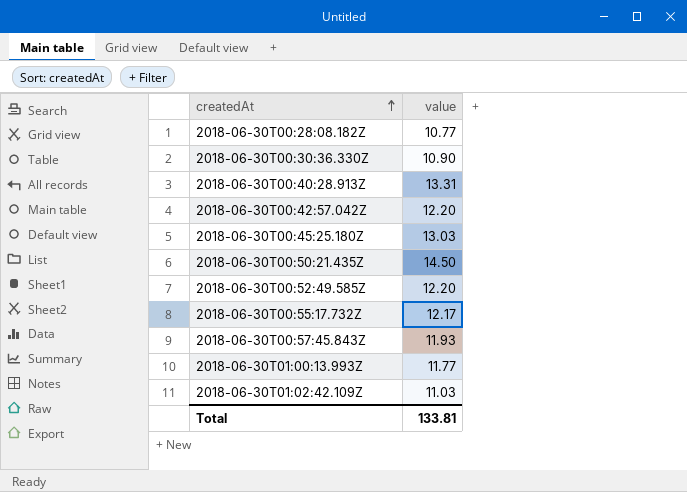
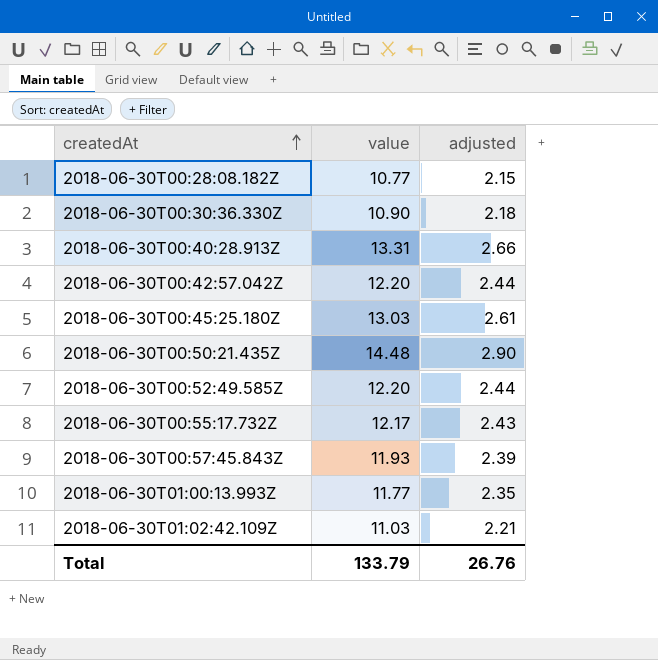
column adjusted | formula: none -> [value] * 0.2
2018-06-30T00:50:21.435Z | value: 14.50 -> 14.48
Total | value: 133.81 -> 133.79

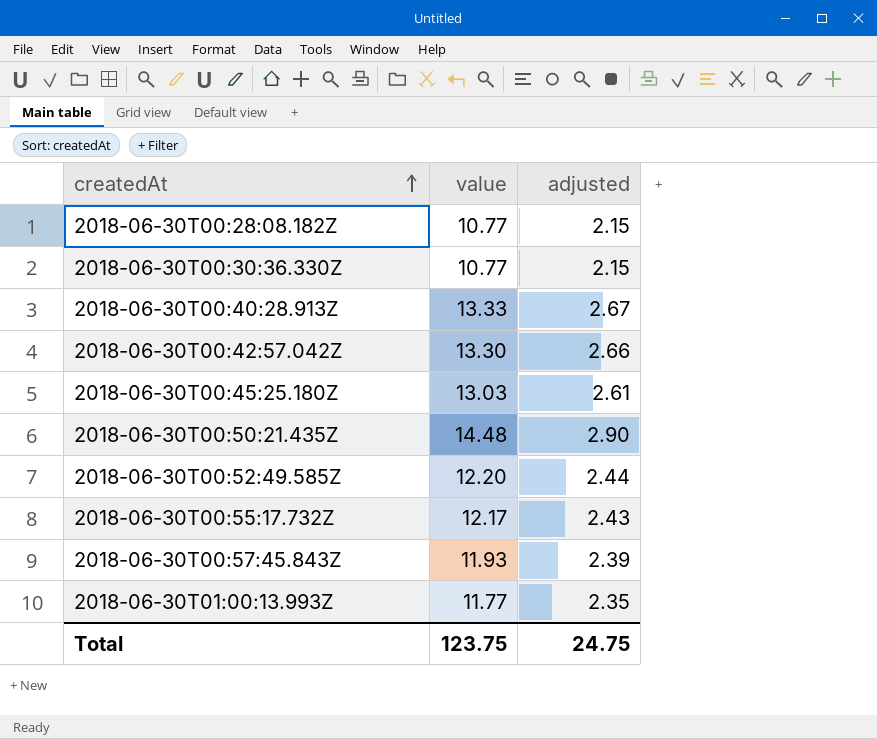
row 2018-06-30T01:02:42.109Z: 11.03 | 2.21 -> none
2018-06-30T00:30:36.330Z | value: 10.90 -> 10.77
2018-06-30T00:30:36.330Z | adjusted: 2.18 -> 2.15
2018-06-30T00:40:28.913Z | value: 13.31 -> 13.33
2018-06-30T00:40:28.913Z | adjusted: 2.66 -> 2.67
2018-06-30T00:42:57.042Z | value: 12.20 -> 13.30
2018-06-30T00:42:57.042Z | adjusted: 2.44 -> 2.66
Total | value: 133.79 -> 123.75
Total | adjusted: 26.76 -> 24.75

